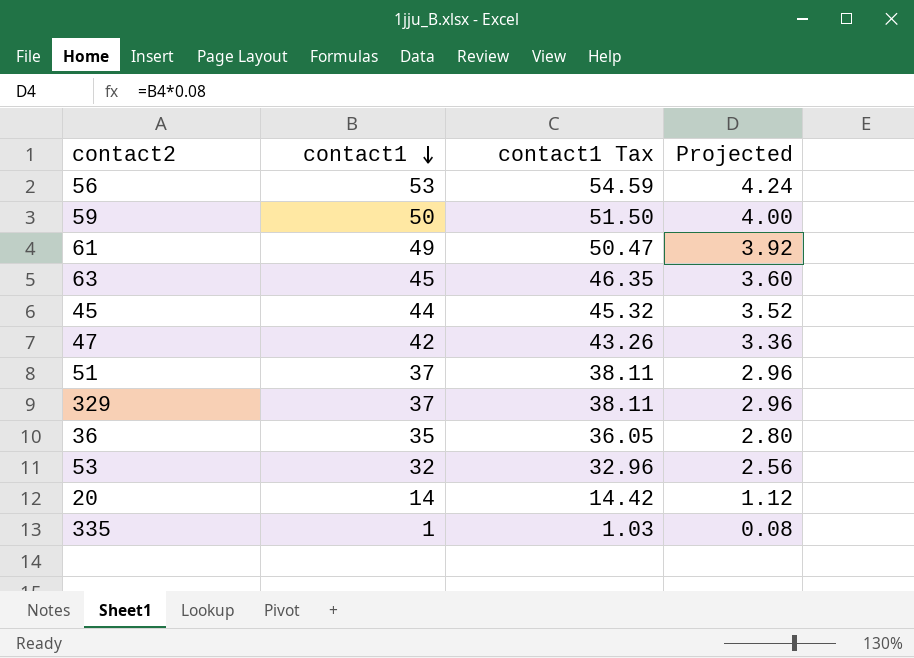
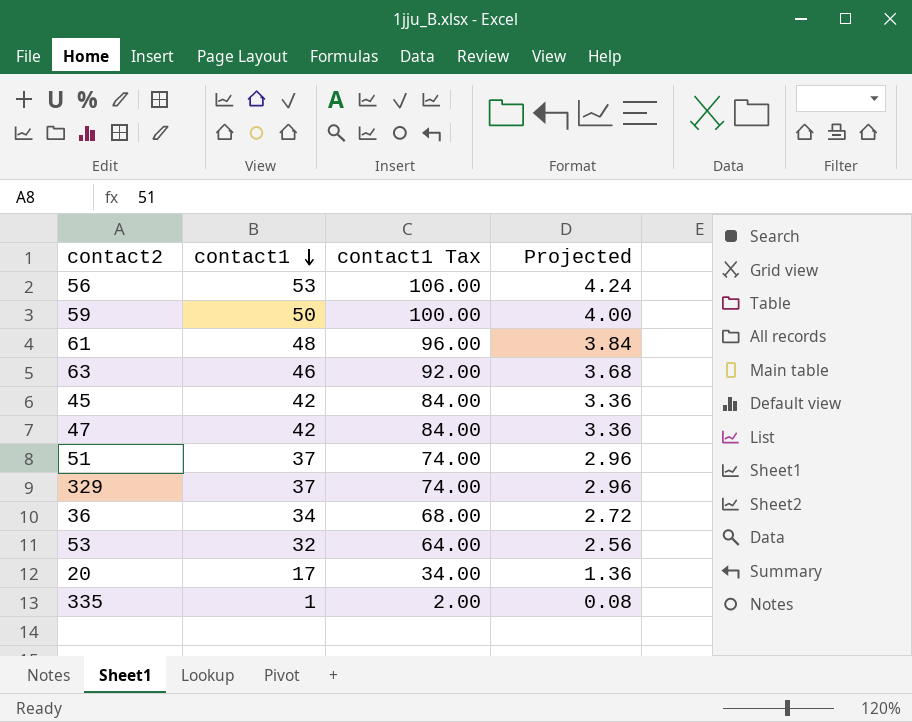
column contact1 Tax | formula: [contact1] * 1.03 -> [contact1] * 2
61 | contact1: 49 -> 48
61 | Projected: 3.92 -> 3.84
63 | contact1: 45 -> 46
63 | Projected: 3.60 -> 3.68
45 | contact1: 44 -> 42
45 | Projected: 3.52 -> 3.36
36 | contact1: 35 -> 34
36 | Projected: 2.80 -> 2.72
20 | contact1: 14 -> 17
20 | Projected: 1.12 -> 1.36

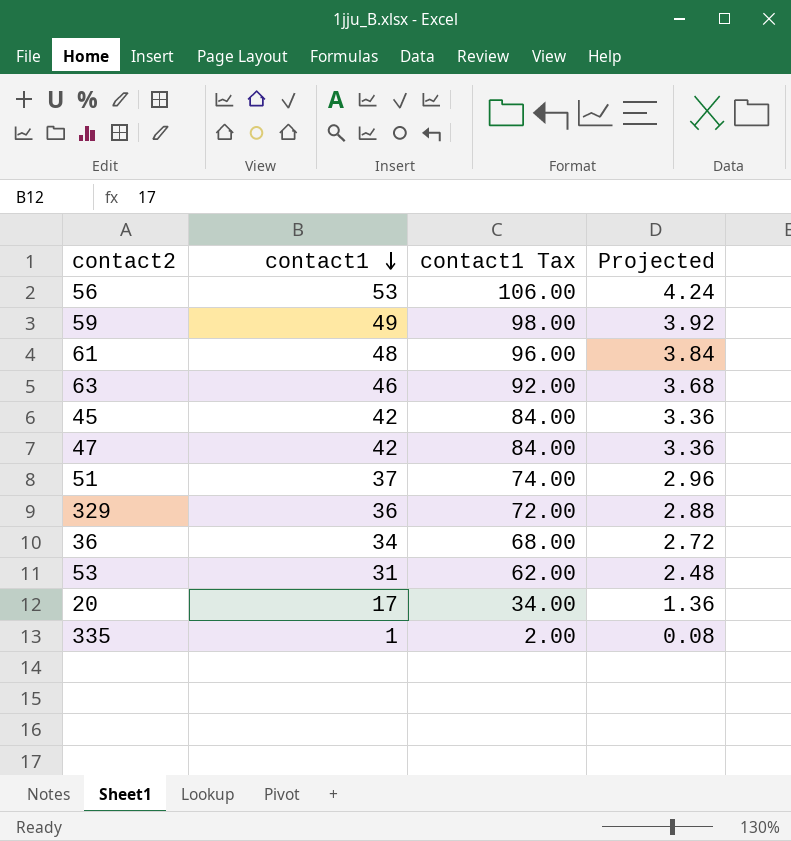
59 | contact1: 50 -> 49
59 | contact1 Tax: 100.00 -> 98.00
59 | Projected: 4.00 -> 3.92
329 | contact1: 37 -> 36
329 | contact1 Tax: 74.00 -> 72.00
329 | Projected: 2.96 -> 2.88
53 | contact1: 32 -> 31
53 | contact1 Tax: 64.00 -> 62.00
53 | Projected: 2.56 -> 2.48

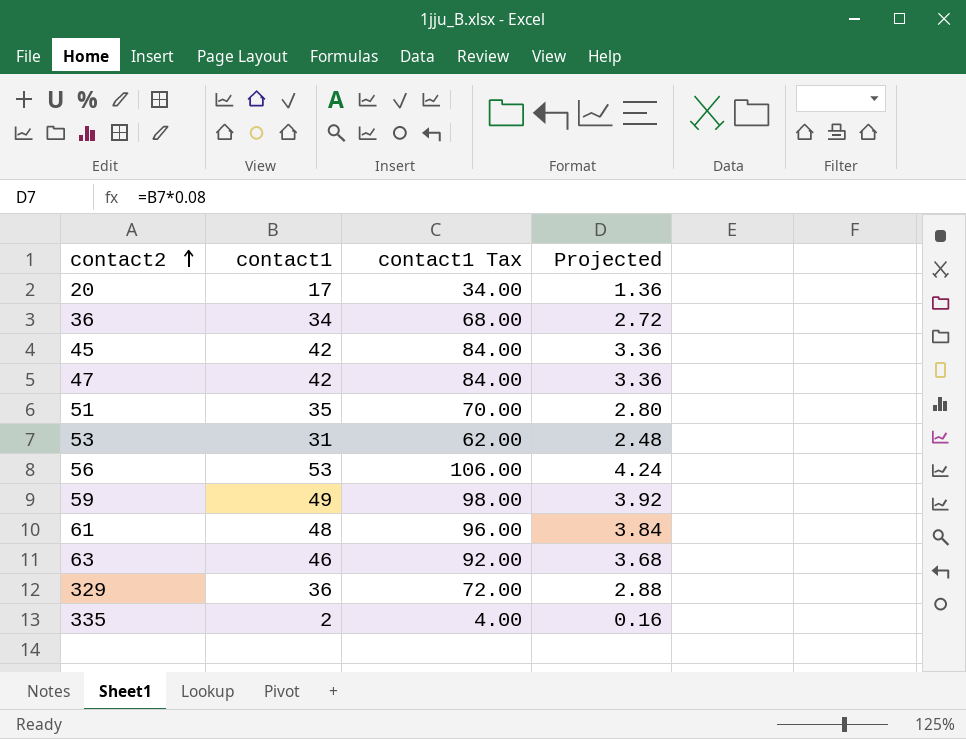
row order: contact1 descending -> contact2 ascending
51 | contact1: 37 -> 35
51 | contact1 Tax: 74.00 -> 70.00
51 | Projected: 2.96 -> 2.80
335 | contact1: 1 -> 2
335 | contact1 Tax: 2.00 -> 4.00
335 | Projected: 0.08 -> 0.16

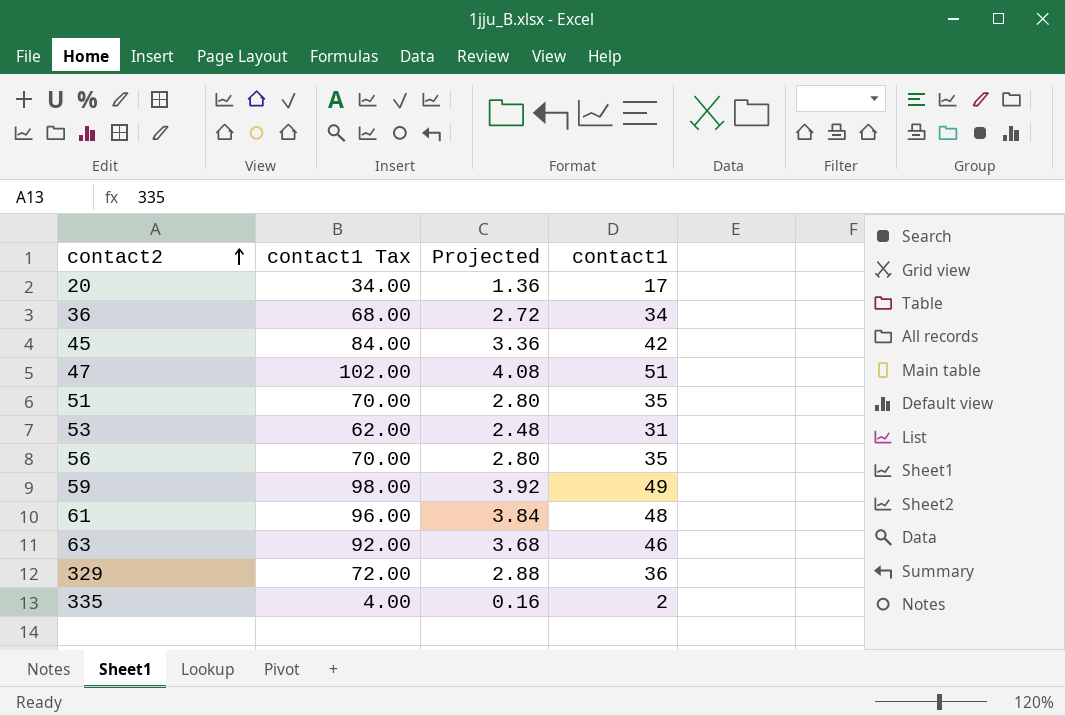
column contact1 | position: 2 -> 4
47 | contact1 Tax: 84.00 -> 102.00
47 | Projected: 3.36 -> 4.08
47 | contact1: 42 -> 51
56 | contact1 Tax: 106.00 -> 70.00
56 | Projected: 4.24 -> 2.80
56 | contact1: 53 -> 35

